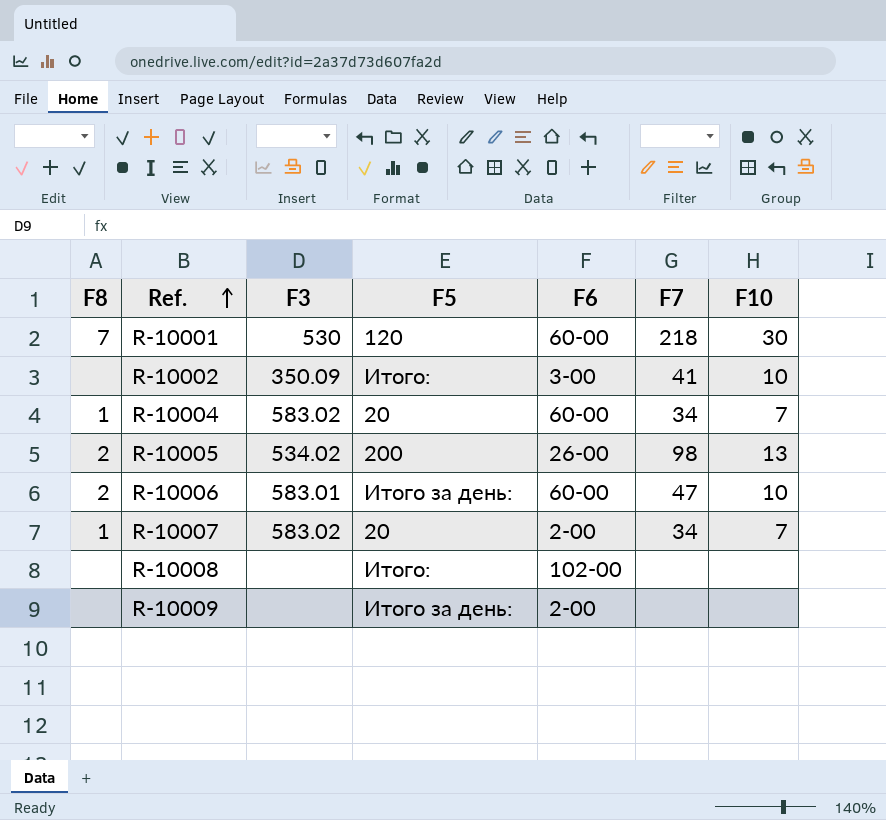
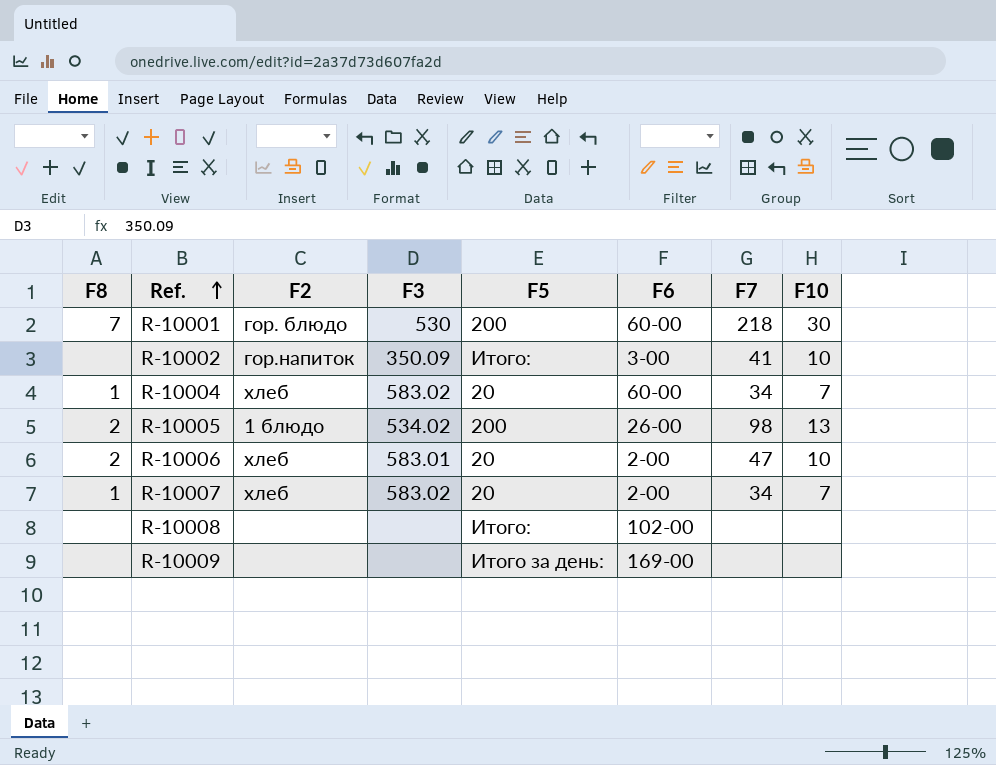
column F2 | position: none -> 3
R-10001 | F5: 120 -> 200
R-10006 | F5: Итого за день: -> 20
R-10006 | F6: 60-00 -> 2-00
R-10009 | F6: 2-00 -> 169-00

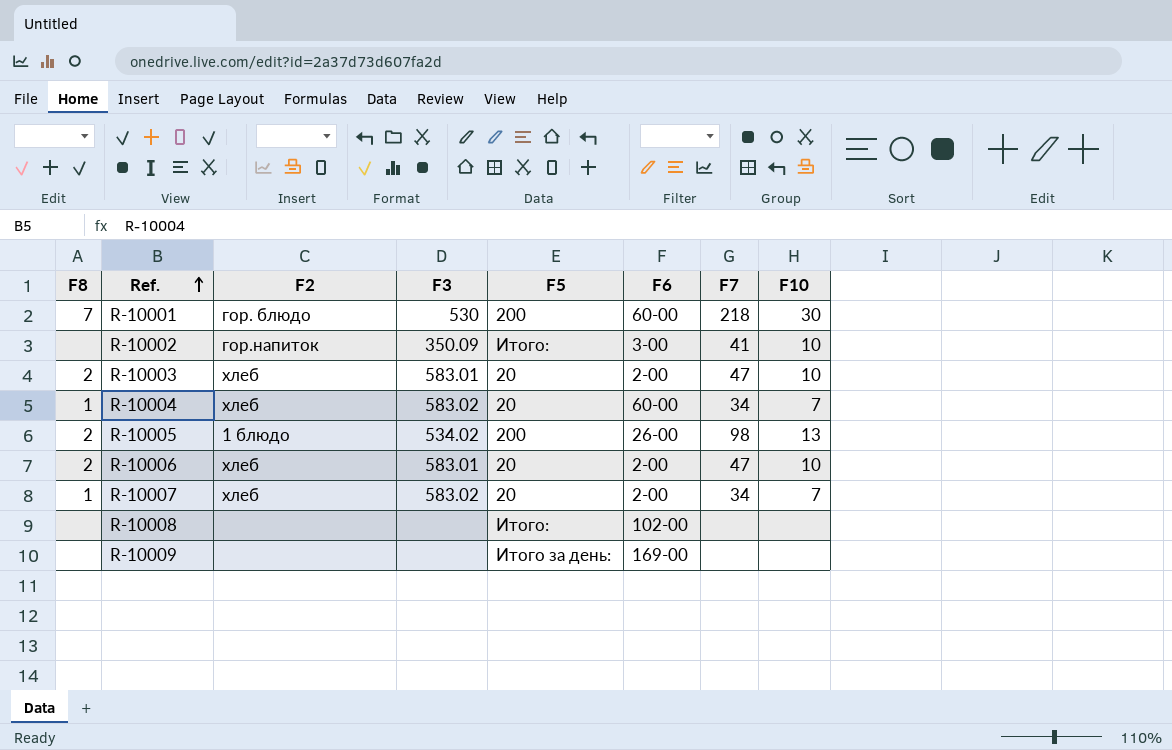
row R-10003: none -> 2 | хлеб | 583.01 | 20 | 2-00 | 47 | 10

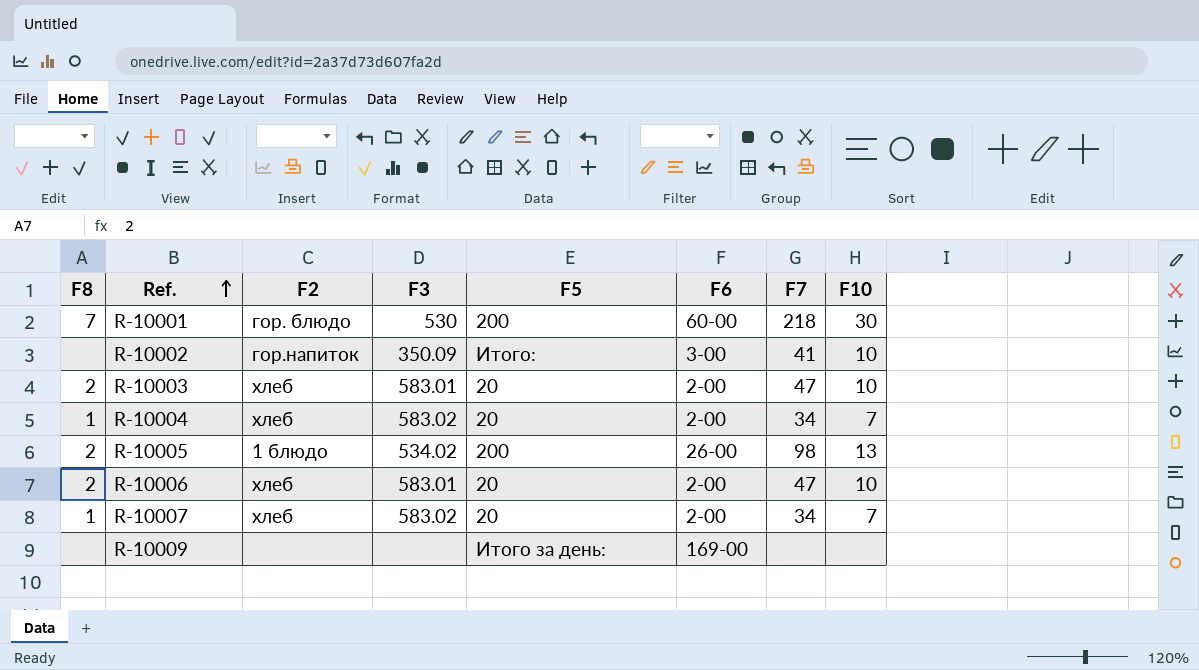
row R-10008: none | none | none | Итого: | 102-00 | none | none -> none
R-10004 | F6: 60-00 -> 2-00

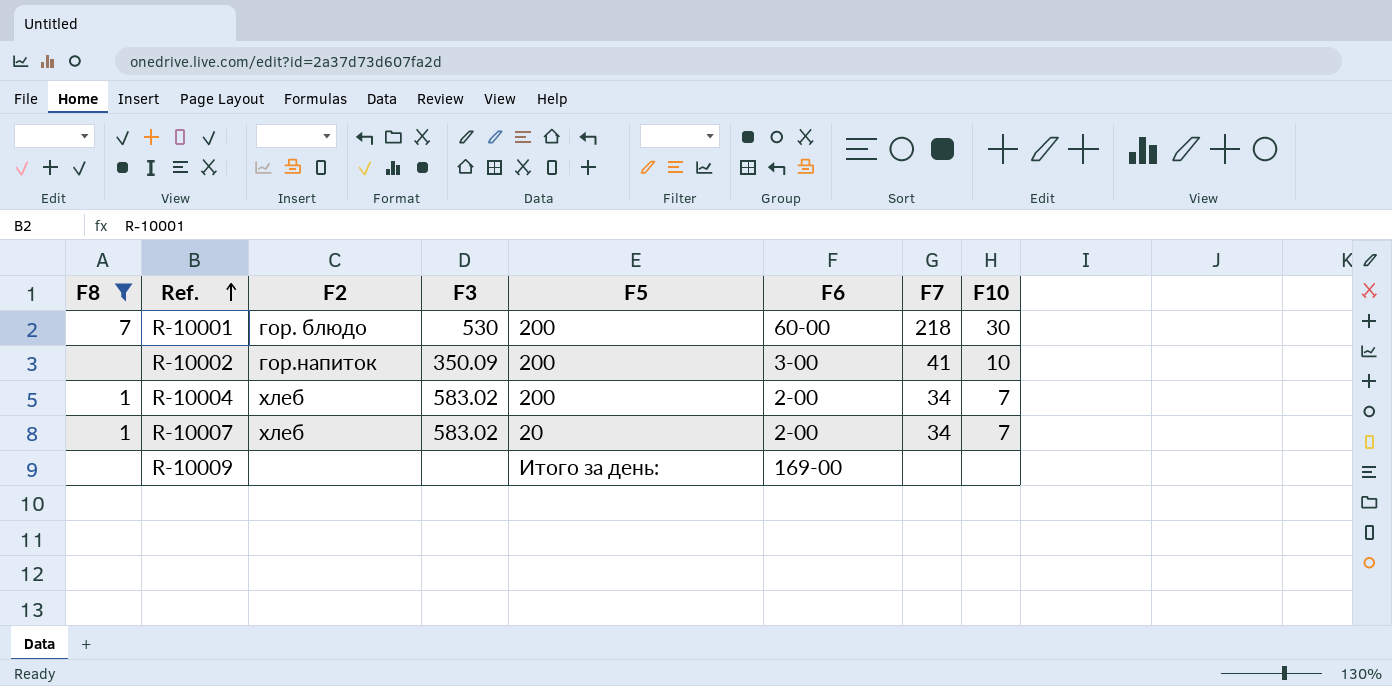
filter: none -> F8 != 2
R-10002 | F5: Итого: -> 200
R-10004 | F5: 20 -> 200

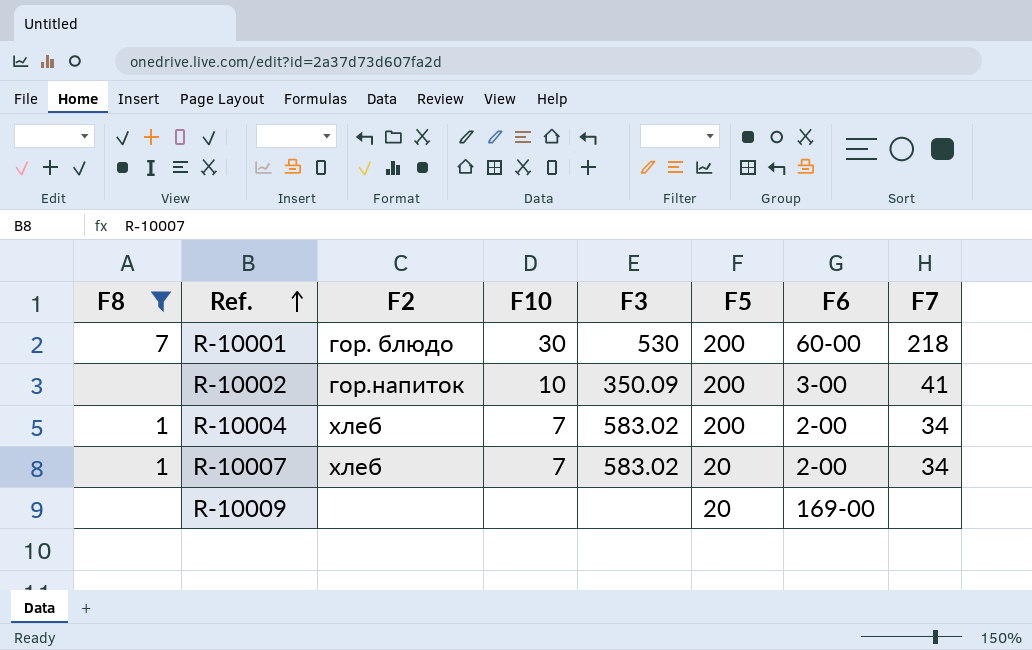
column F10 | position: 8 -> 4
R-10009 | F5: Итого за день: -> 20

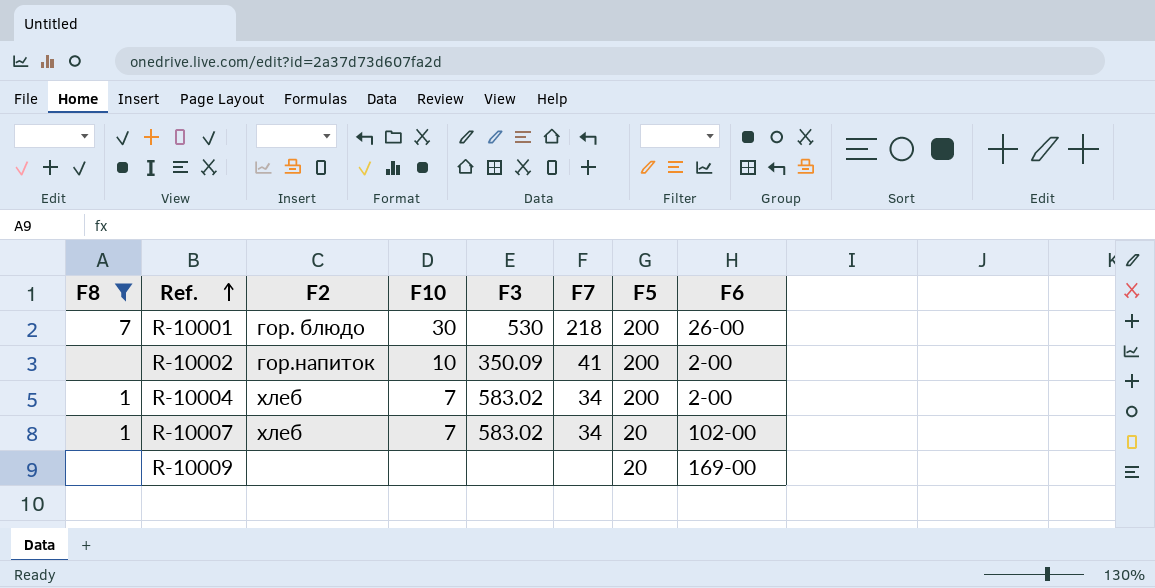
column F7 | position: 8 -> 6
R-10001 | F6: 60-00 -> 26-00
R-10002 | F6: 3-00 -> 2-00
R-10007 | F6: 2-00 -> 102-00

